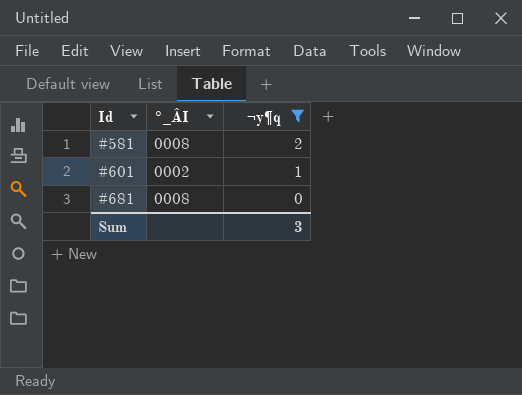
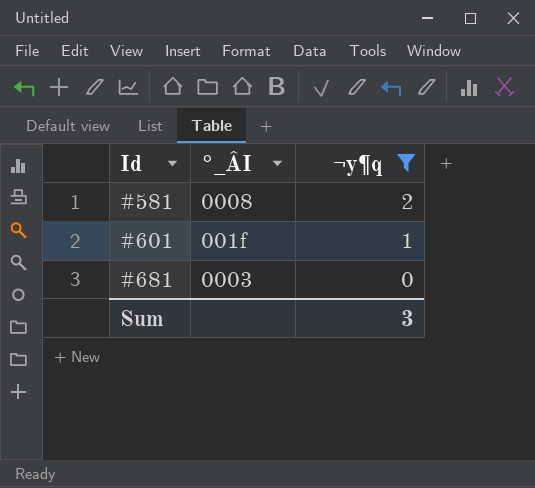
#601 | °_ÂI: 0002 -> 001f
#681 | °_ÂI: 0008 -> 0003

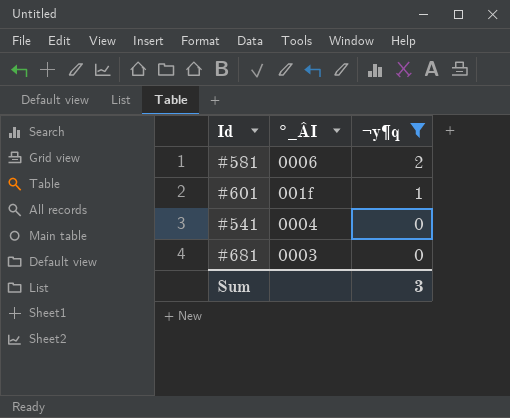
#581 | °_ÂI: 0008 -> 0006
row #541: none -> 0004 | 0

